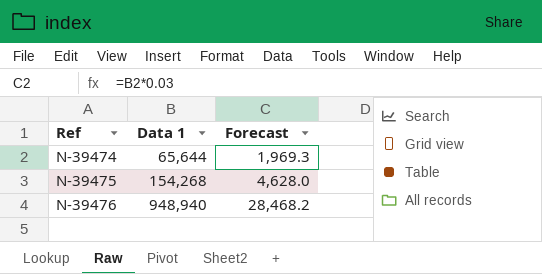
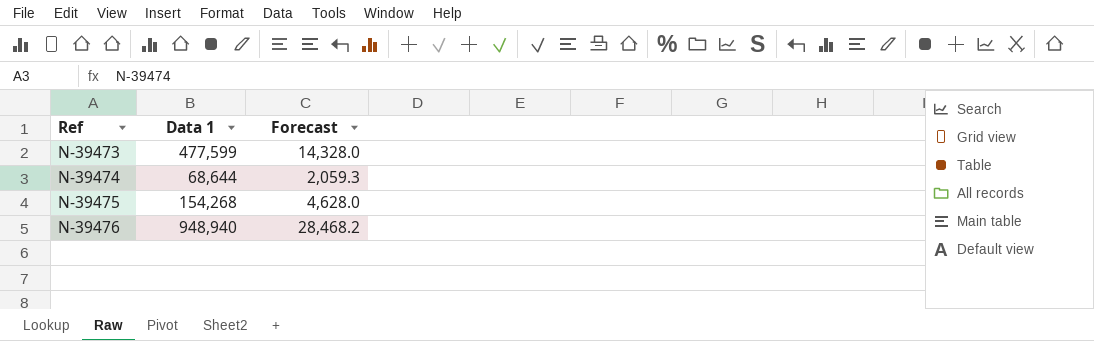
row N-39473: none -> 477,599 | 14,328.0
N-39474 | Data 1: 65,644 -> 68,644
N-39474 | Forecast: 1,969.3 -> 2,059.3

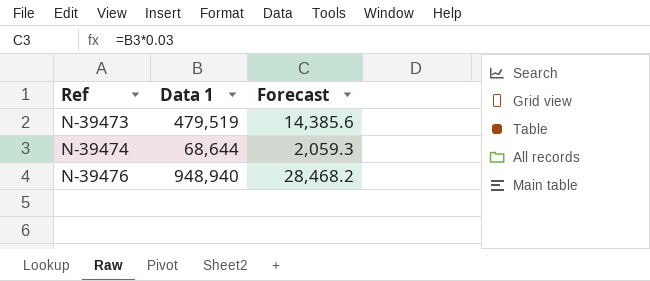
row N-39475: 154,268 | 4,628.0 -> none
N-39473 | Data 1: 477,599 -> 479,519
N-39473 | Forecast: 14,328.0 -> 14,385.6

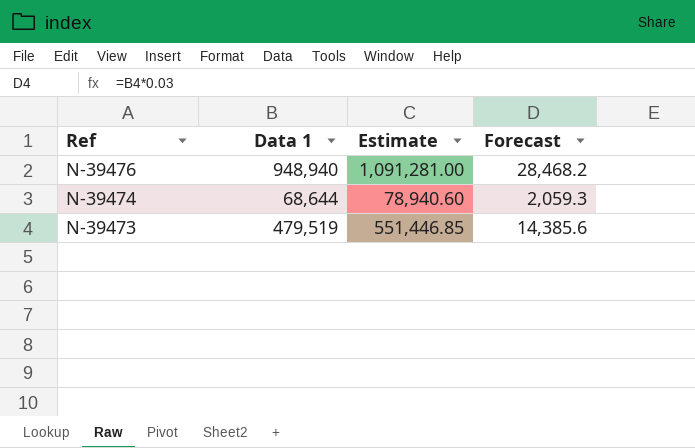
row order: Ref ascending -> Ref descending
column Estimate | formula: none -> [Data 1] * 1.15

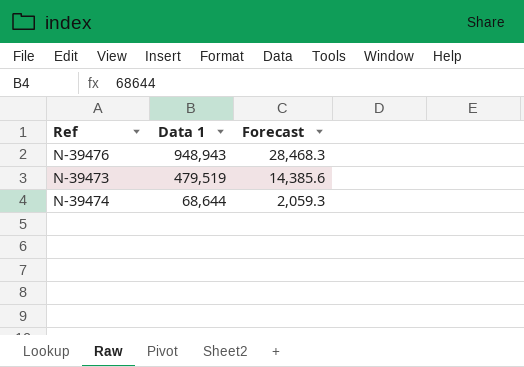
row order: Ref descending -> Data 1 descending
column Estimate | formula: [Data 1] * 1.15 -> none
N-39476 | Data 1: 948,940 -> 948,943
N-39476 | Forecast: 28,468.2 -> 28,468.3

